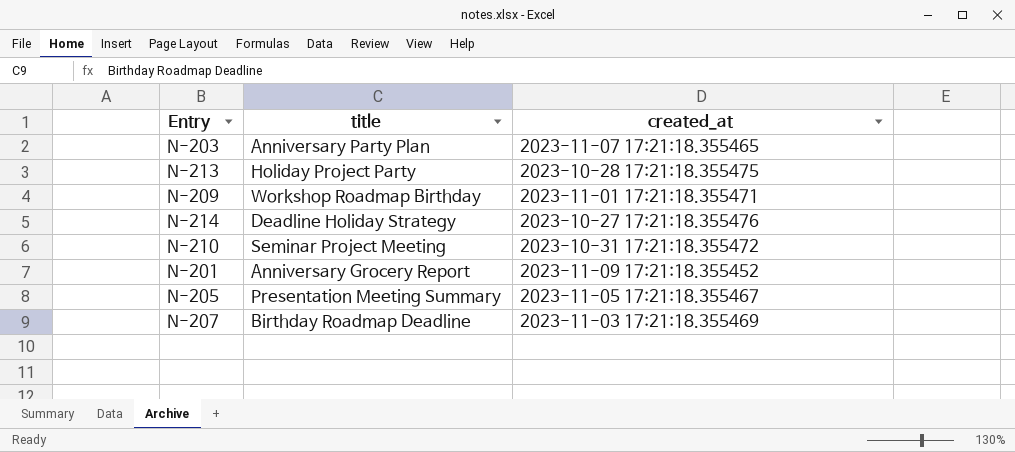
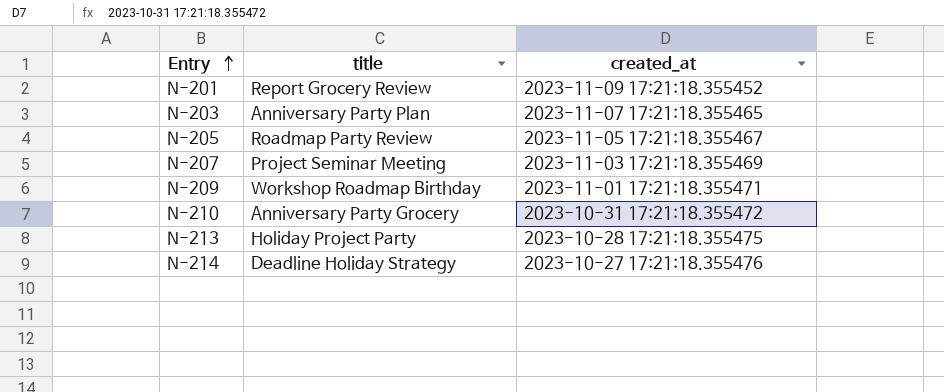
row order: none -> Entry ascending
N-201 | title: Anniversary Grocery Report -> Report Grocery Review
N-205 | title: Presentation Meeting Summary -> Roadmap Party Review
N-207 | title: Birthday Roadmap Deadline -> Project Seminar Meeting
N-210 | title: Seminar Project Meeting -> Anniversary Party Grocery

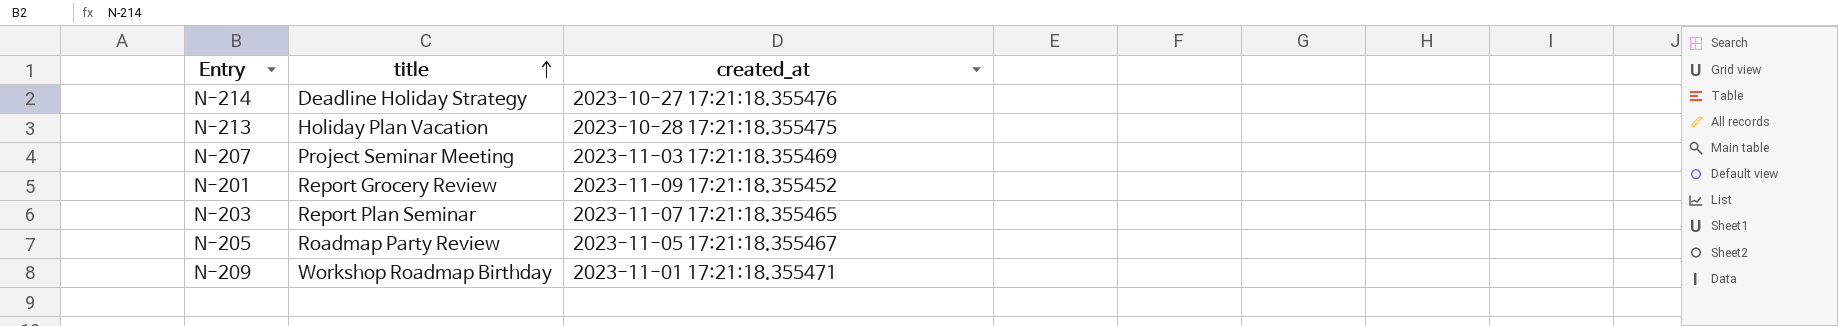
row order: Entry ascending -> title ascending
row N-210: Anniversary Party Grocery | 2023-10-31 17:21:18.355472 -> none
N-213 | title: Holiday Project Party -> Holiday Plan Vacation
N-203 | title: Anniversary Party Plan -> Report Plan Seminar

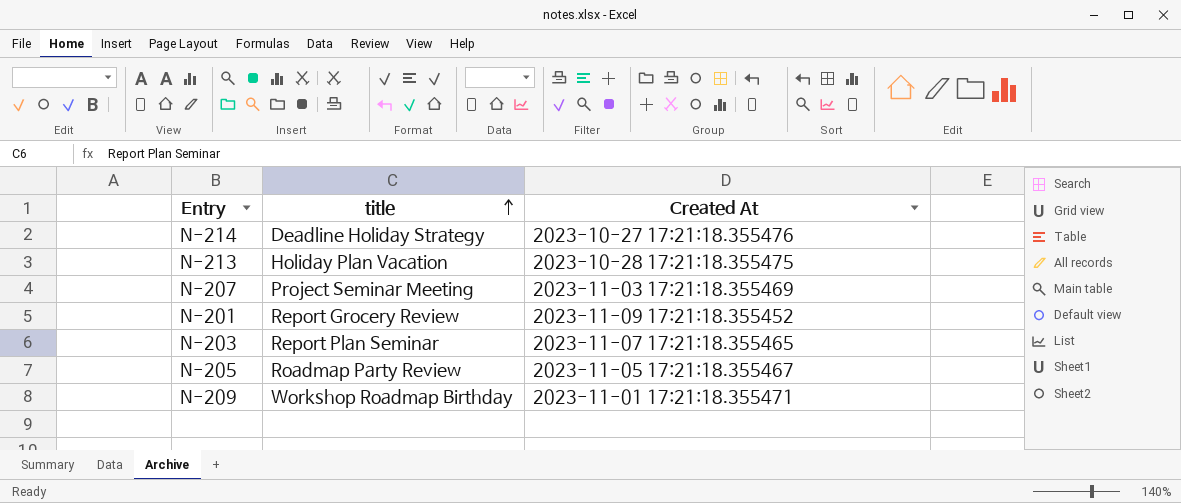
column name: created_at -> Created At

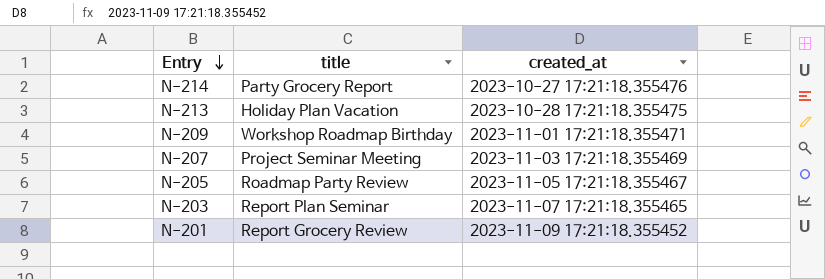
row order: title ascending -> Entry descending
column name: Created At -> created_at
N-214 | title: Deadline Holiday Strategy -> Party Grocery Report

